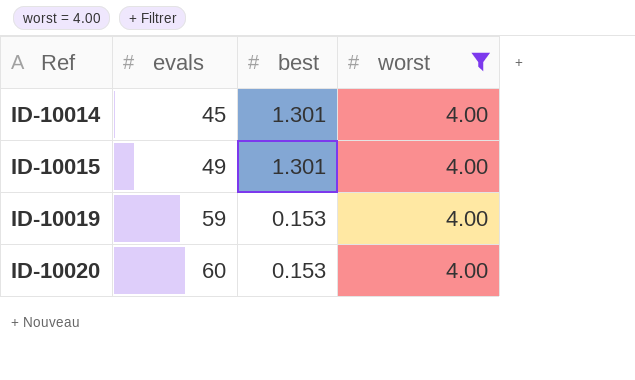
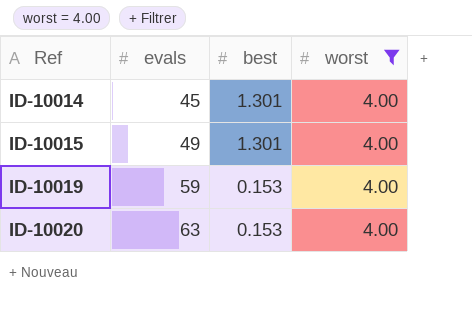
ID-10020 | evals: 60 -> 63

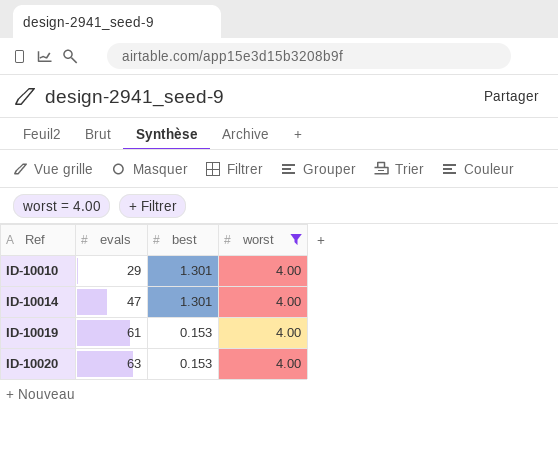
row ID-10015: 49 | 1.301 | 4.00 -> none
row ID-10010: none -> 29 | 1.301 | 4.00
ID-10014 | evals: 45 -> 47
ID-10019 | evals: 59 -> 61

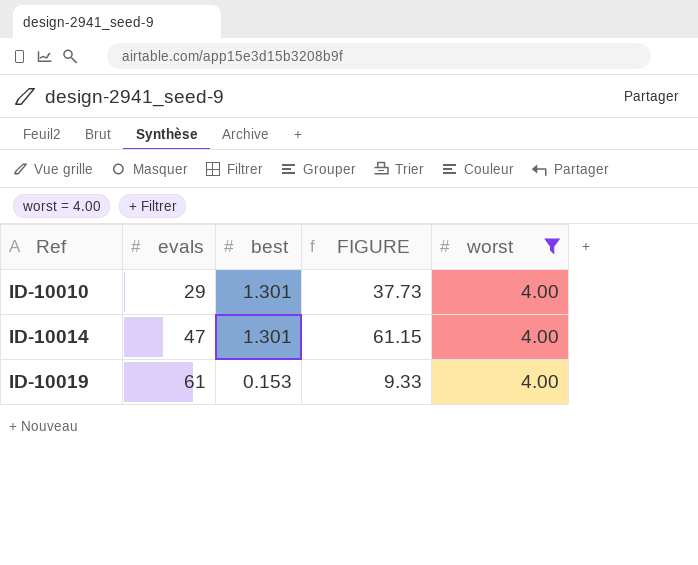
column FIGURE | formula: none -> [evals] * [best]
row ID-10020: 63 | 0.153 | 4.00 -> none

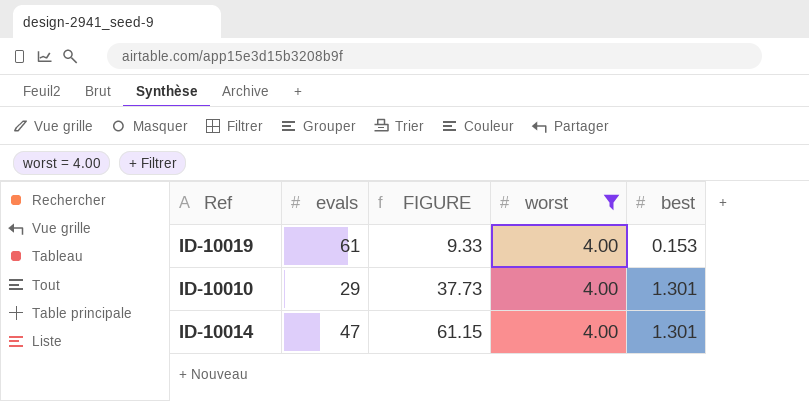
row order: Ref ascending -> FIGURE ascending
column best | position: 3 -> 5

